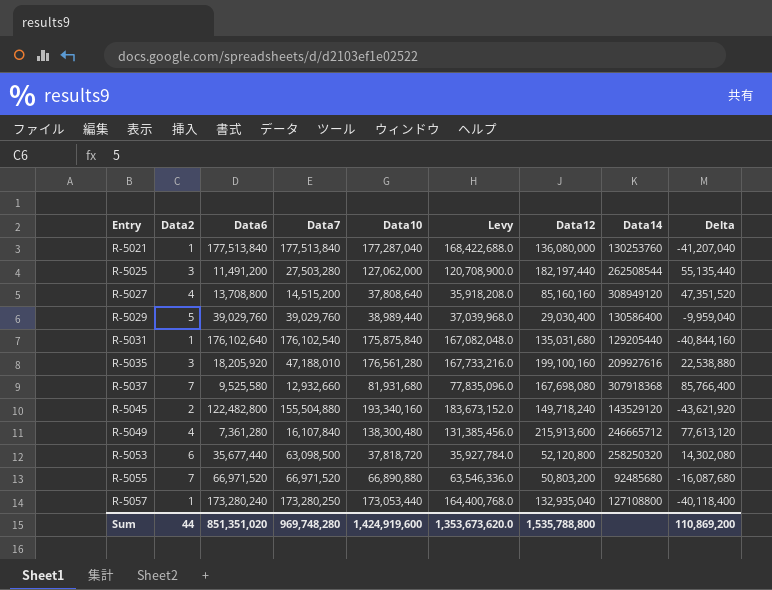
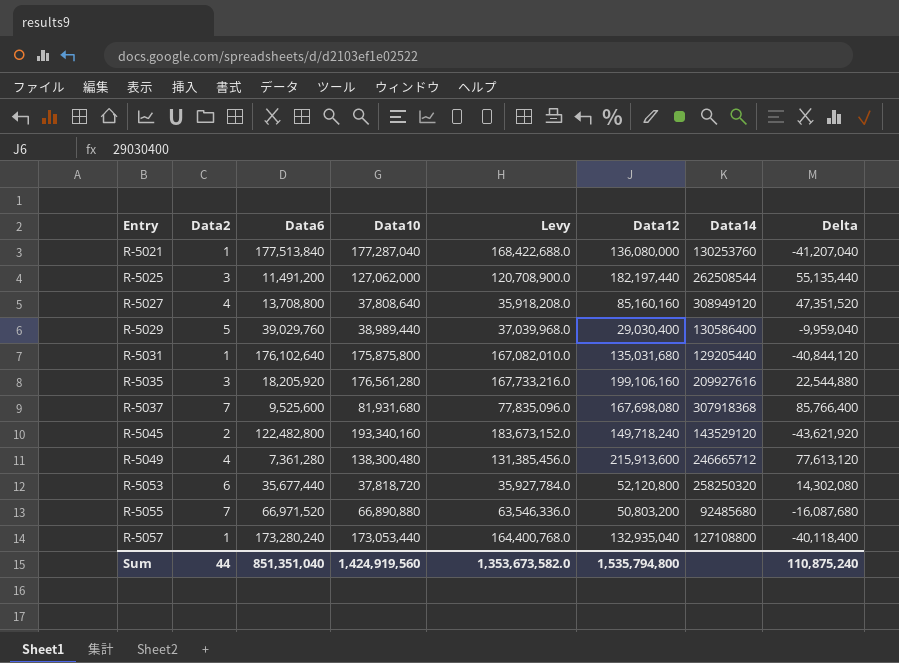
column Data7 | position: 4 -> none
R-5031 | Data10: 175,875,840 -> 175,875,800
R-5031 | Levy: 167,082,048.0 -> 167,082,010.0
R-5031 | Delta: -40,844,160 -> -40,844,120
R-5035 | Data12: 199,100,160 -> 199,106,160
R-5035 | Delta: 22,538,880 -> 22,544,880
R-5037 | Data6: 9,525,580 -> 9,525,600
Sum | Data6: 851,351,020 -> 851,351,040
Sum | Data10: 1,424,919,600 -> 1,424,919,560
Sum | Levy: 1,353,673,620.0 -> 1,353,673,582.0
Sum | Data12: 1,535,788,800 -> 1,535,794,800
Sum | Delta: 110,869,200 -> 110,875,240

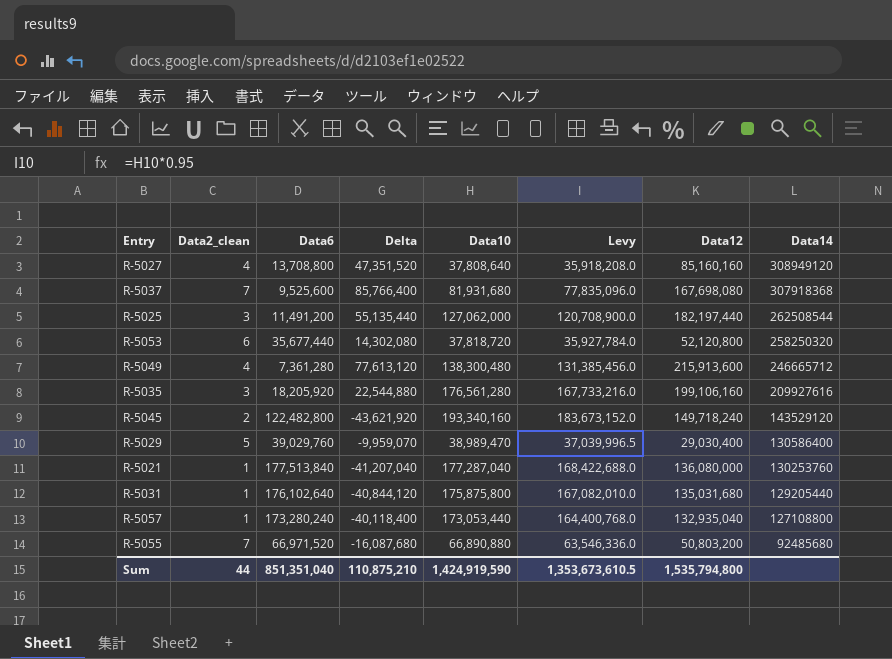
row order: Entry ascending -> Data14 descending
column name: Data2 -> Data2_clean
column Delta | position: 8 -> 4
R-5029 | Delta: -9,959,040 -> -9,959,070
R-5029 | Data10: 38,989,440 -> 38,989,470
R-5029 | Levy: 37,039,968.0 -> 37,039,996.5
Sum | Delta: 110,875,240 -> 110,875,210
Sum | Data10: 1,424,919,560 -> 1,424,919,590
Sum | Levy: 1,353,673,582.0 -> 1,353,673,610.5

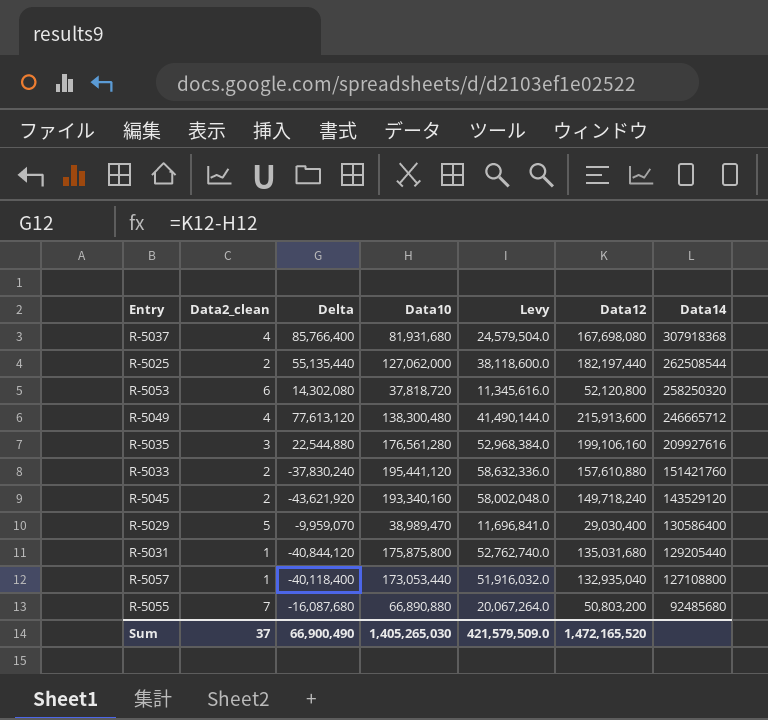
column Data6 | position: 3 -> none
column Levy | formula: [Data10] * 0.95 -> [Data10] * 0.3
row R-5027: 4 | 13,708,800 | 47,351,520 | 37,808,640 | 35,918,208.0 | 85,160,160 | 308949120 -> none
row R-5021: 1 | 177,513,840 | -41,207,040 | 177,287,040 | 168,422,688.0 | 136,080,000 | 130253760 -> none
R-5037 | Data2_clean: 7 -> 4
R-5025 | Data2_clean: 3 -> 2
row R-5033: none -> 2 | -37,830,240 | 195,441,120 | 58,632,336.0 | 157,610,880 | 151421760
Sum | Data2_clean: 44 -> 37
Sum | Delta: 110,875,210 -> 66,900,490
Sum | Data10: 1,424,919,590 -> 1,405,265,030
Sum | Levy: 1,353,673,610.5 -> 421,579,509.0
Sum | Data12: 1,535,794,800 -> 1,472,165,520

